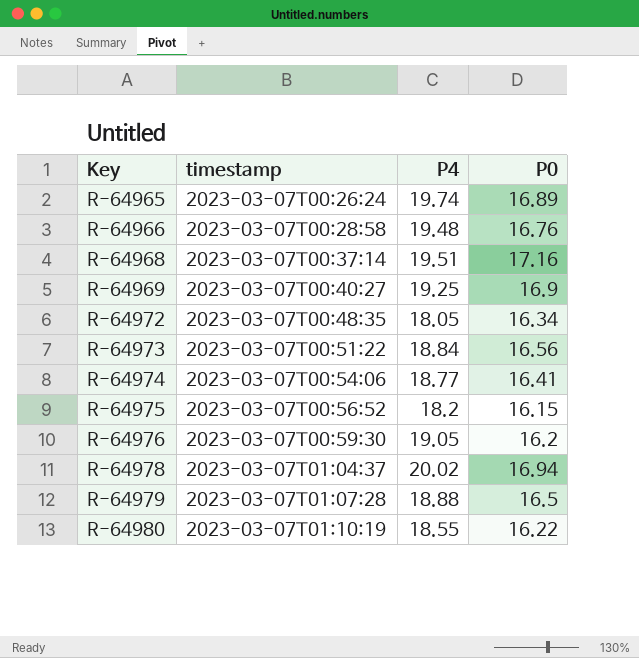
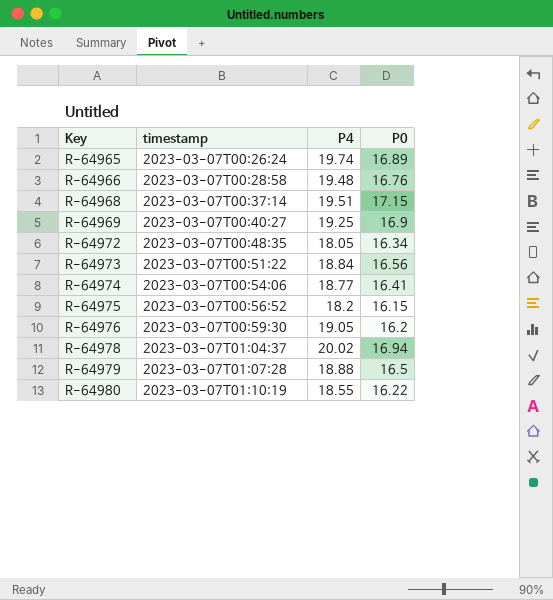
R-64968 | P0: 17.16 -> 17.15

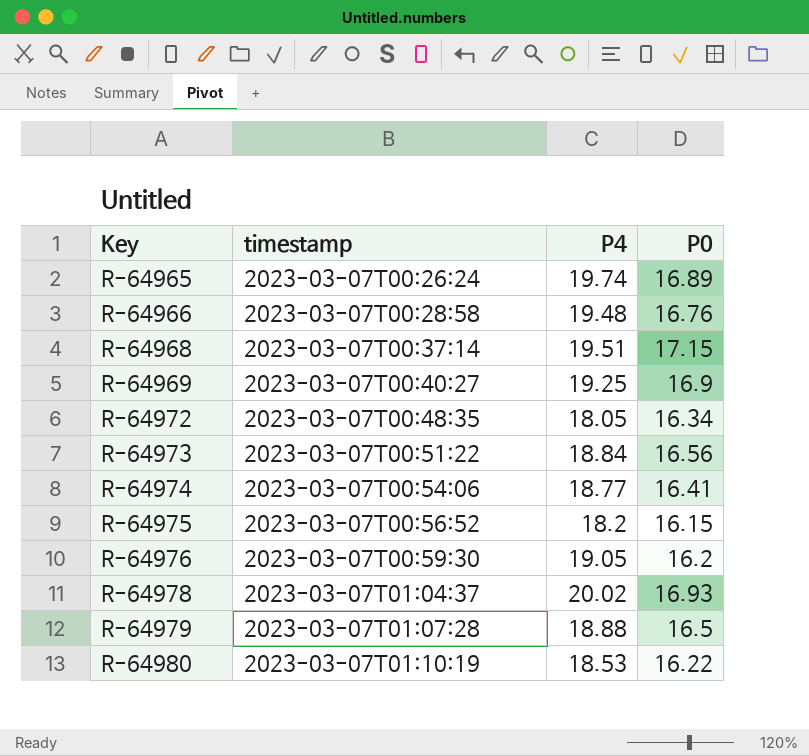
R-64978 | P0: 16.94 -> 16.93
R-64980 | P4: 18.55 -> 18.53

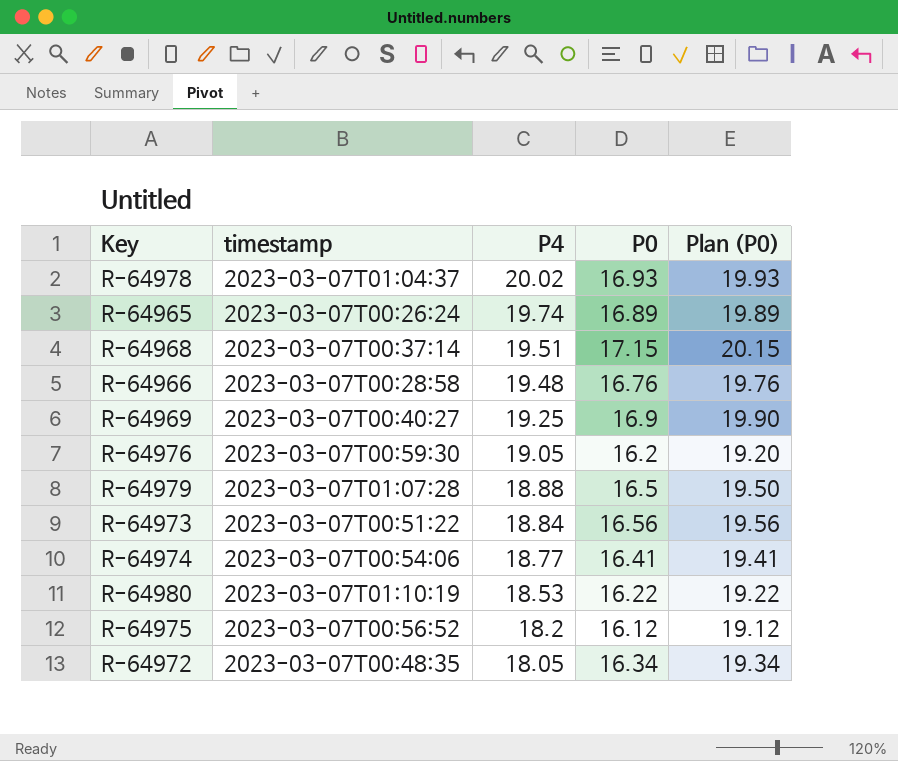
row order: Key ascending -> P4 descending
column Plan (P0) | formula: none -> [P0] + 3
R-64975 | P0: 16.15 -> 16.12

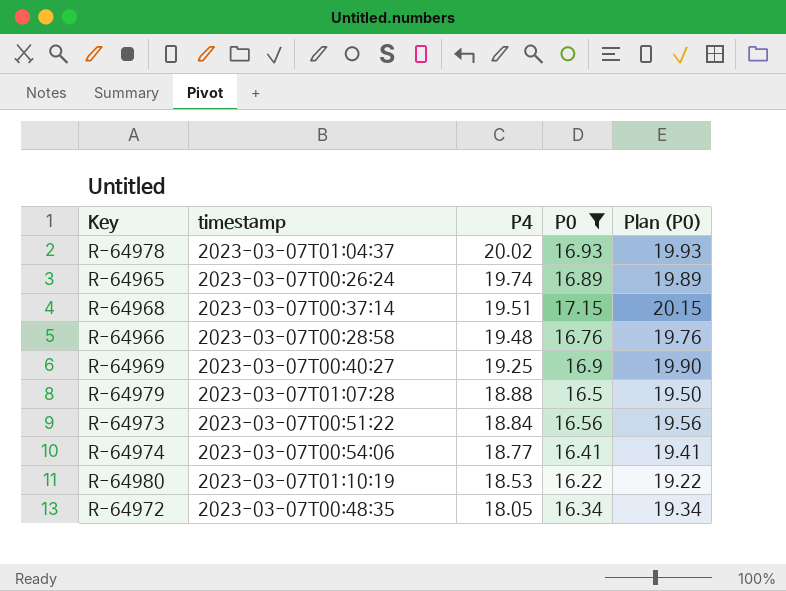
filter: none -> P0 >= 16.22

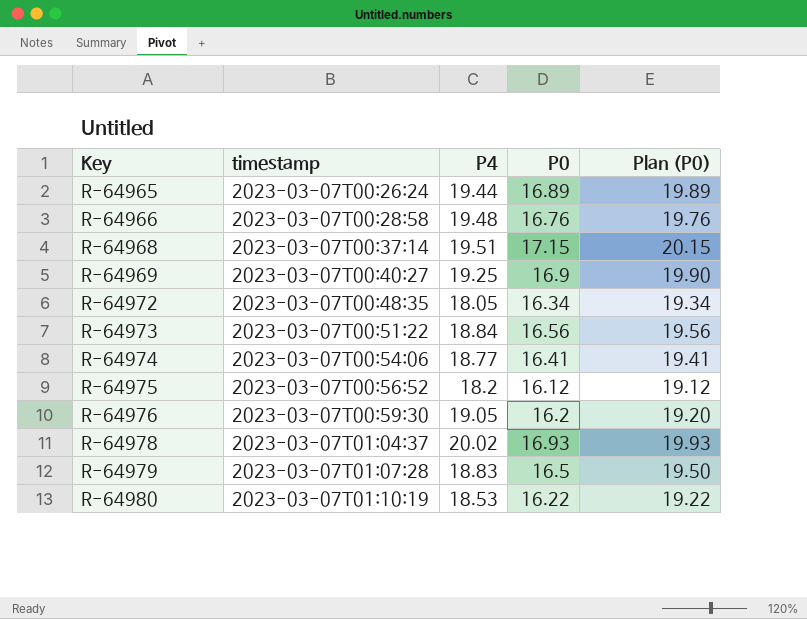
filter: P0 >= 16.22 -> none
row order: P4 descending -> Key ascending
R-64965 | P4: 19.74 -> 19.44
R-64979 | P4: 18.88 -> 18.83

